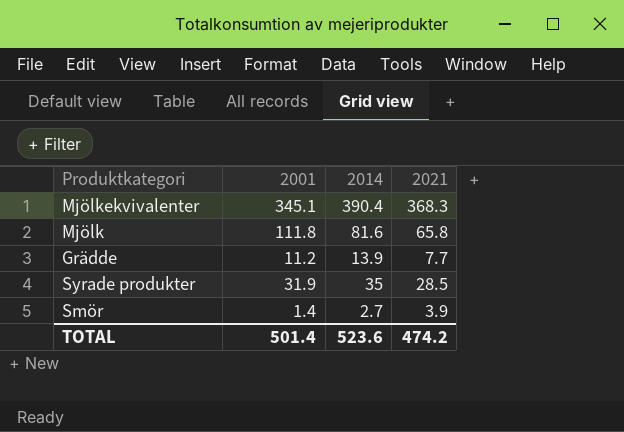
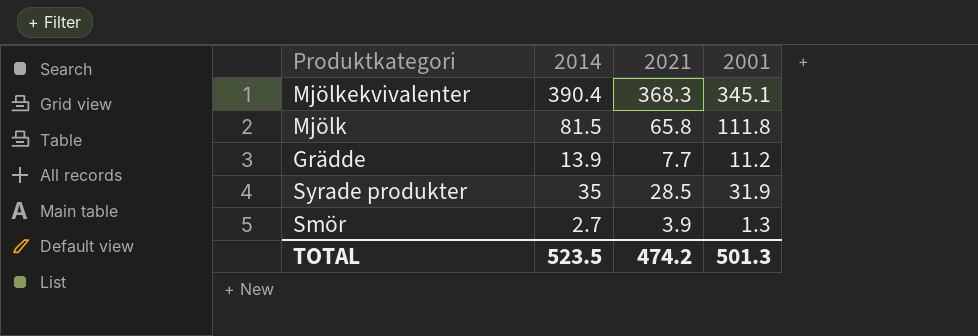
column 2001 | position: 2 -> 4
Mjölk | 2014: 81.6 -> 81.5
Smör | 2001: 1.4 -> 1.3
TOTAL | 2014: 523.6 -> 523.5
TOTAL | 2001: 501.4 -> 501.3

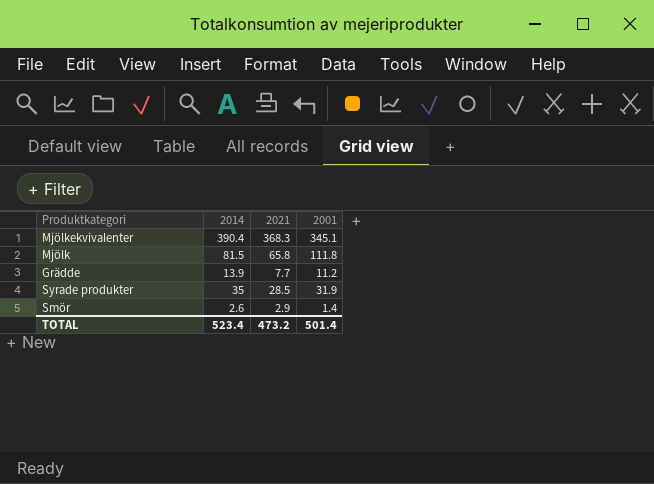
Smör | 2014: 2.7 -> 2.6
Smör | 2021: 3.9 -> 2.9
Smör | 2001: 1.3 -> 1.4
TOTAL | 2014: 523.5 -> 523.4
TOTAL | 2021: 474.2 -> 473.2
TOTAL | 2001: 501.3 -> 501.4

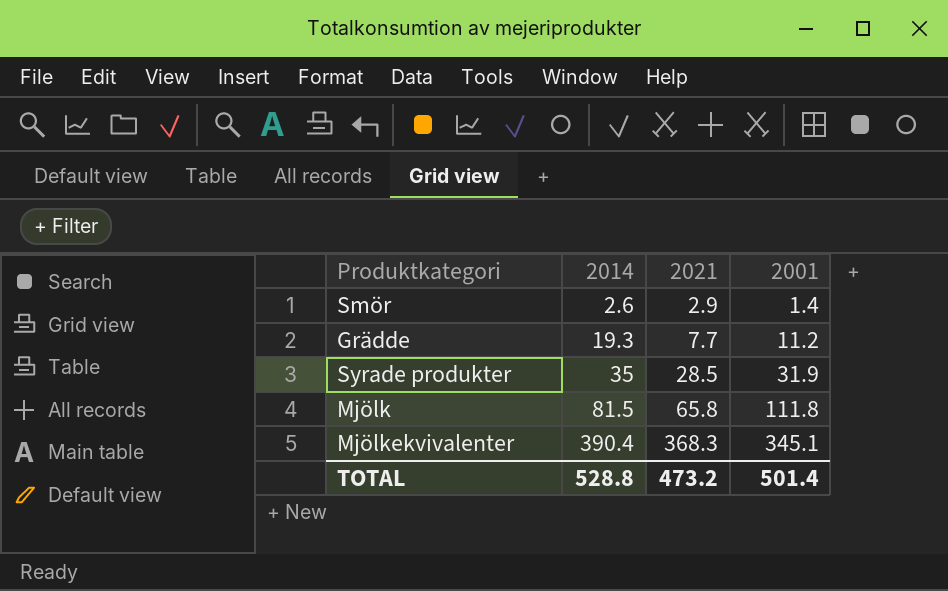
row order: none -> 2014 ascending
Grädde | 2014: 13.9 -> 19.3
TOTAL | 2014: 523.4 -> 528.8

